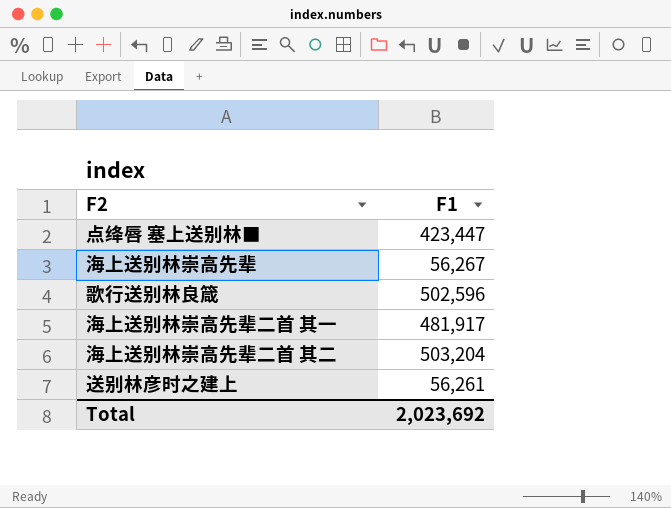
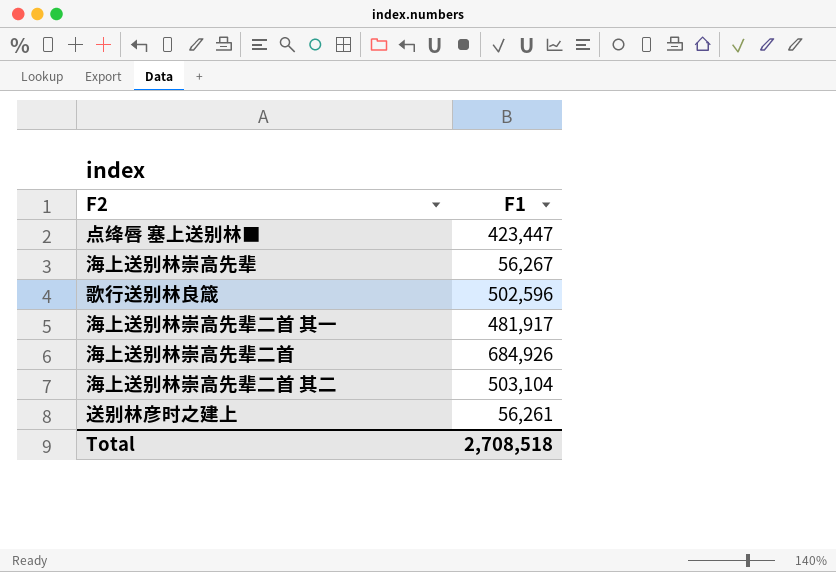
row 海上送别林崇高先辈二首: none -> 684,926
海上送别林崇高先辈二首 其二 | F1: 503,204 -> 503,104
Total | F1: 2,023,692 -> 2,708,518

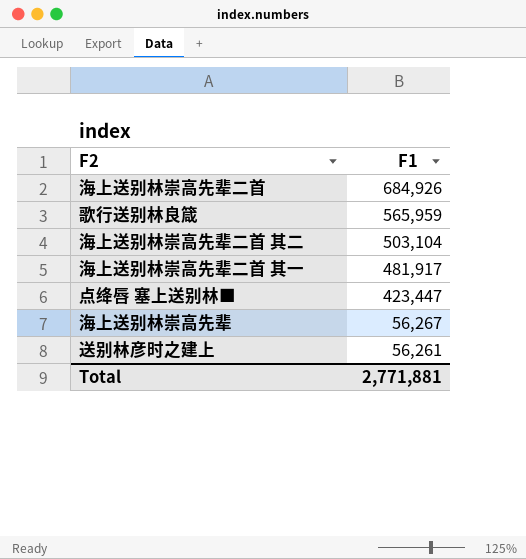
row order: none -> F1 descending
歌行送别林良箴 | F1: 502,596 -> 565,959
Total | F1: 2,708,518 -> 2,771,881

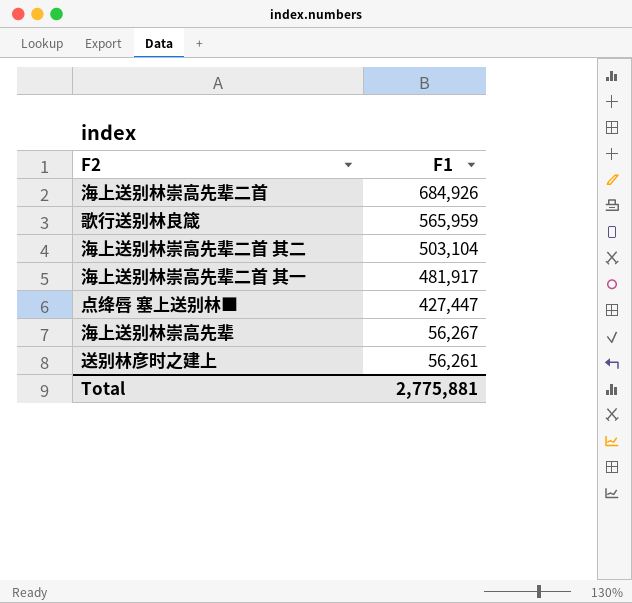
点绛唇 塞上送别林■ | F1: 423,447 -> 427,447
Total | F1: 2,771,881 -> 2,775,881

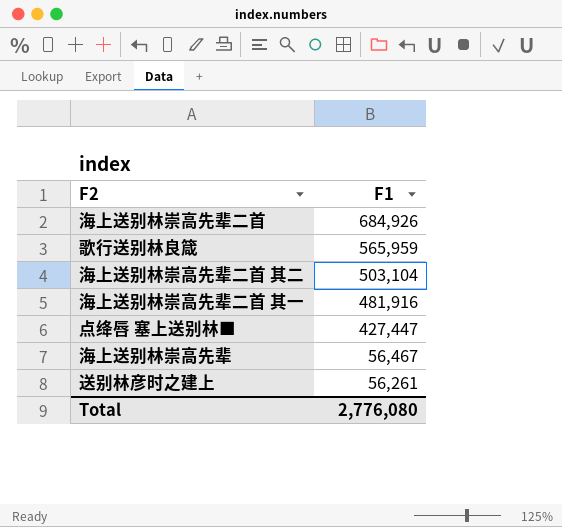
海上送别林崇高先辈二首 其一 | F1: 481,917 -> 481,916
海上送别林崇高先辈 | F1: 56,267 -> 56,467
Total | F1: 2,775,881 -> 2,776,080

